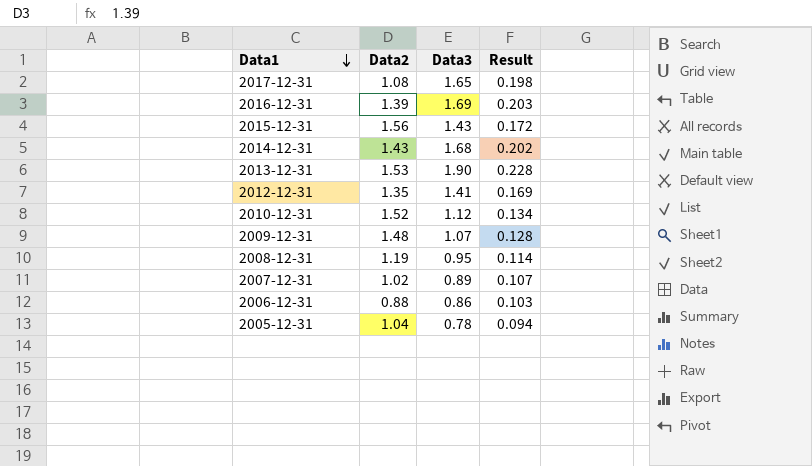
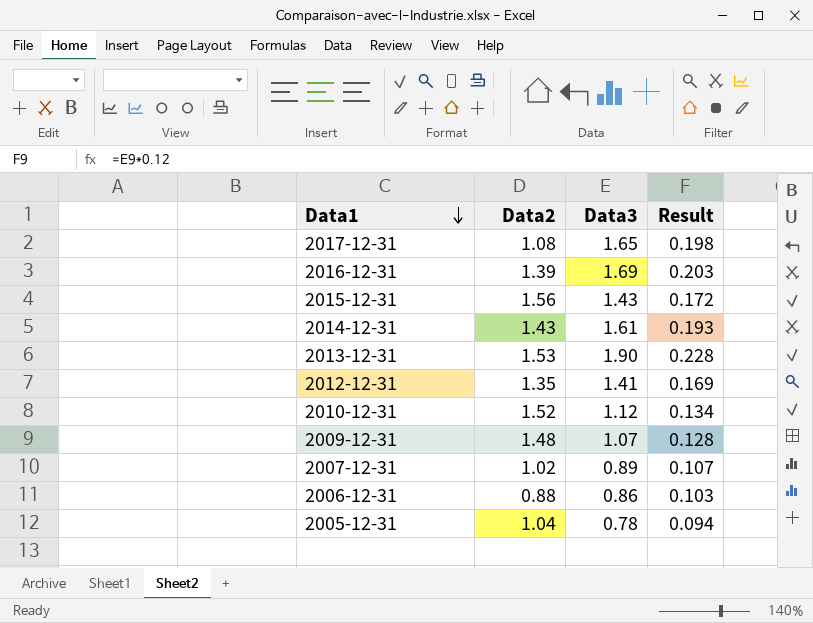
row 2008-12-31: 1.19 | 0.95 | 0.114 -> none
2014-12-31 | Data3: 1.68 -> 1.61
2014-12-31 | Result: 0.202 -> 0.193

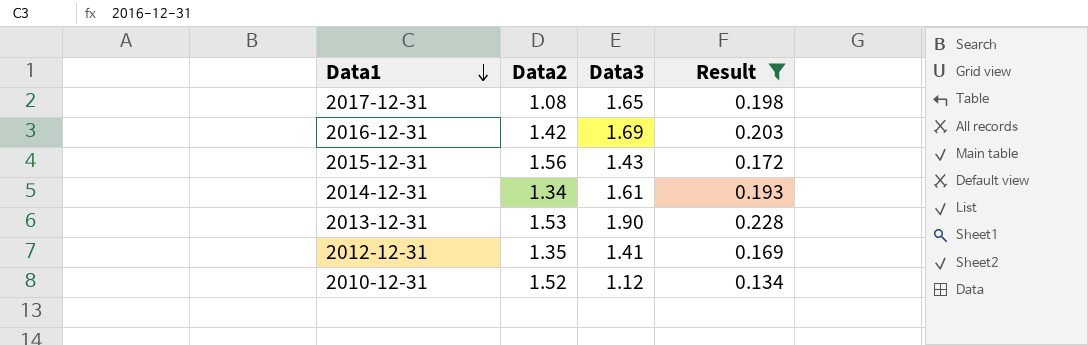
filter: none -> Result >= 0.134
2016-12-31 | Data2: 1.39 -> 1.42
2014-12-31 | Data2: 1.43 -> 1.34

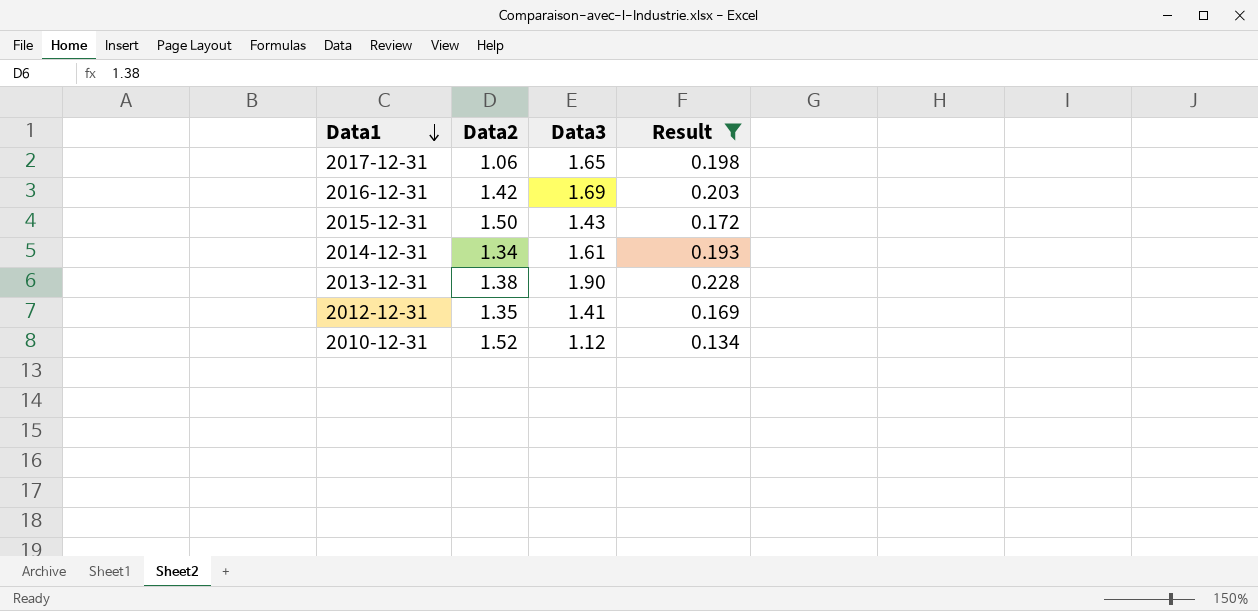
2017-12-31 | Data2: 1.08 -> 1.06
2015-12-31 | Data2: 1.56 -> 1.50
2013-12-31 | Data2: 1.53 -> 1.38

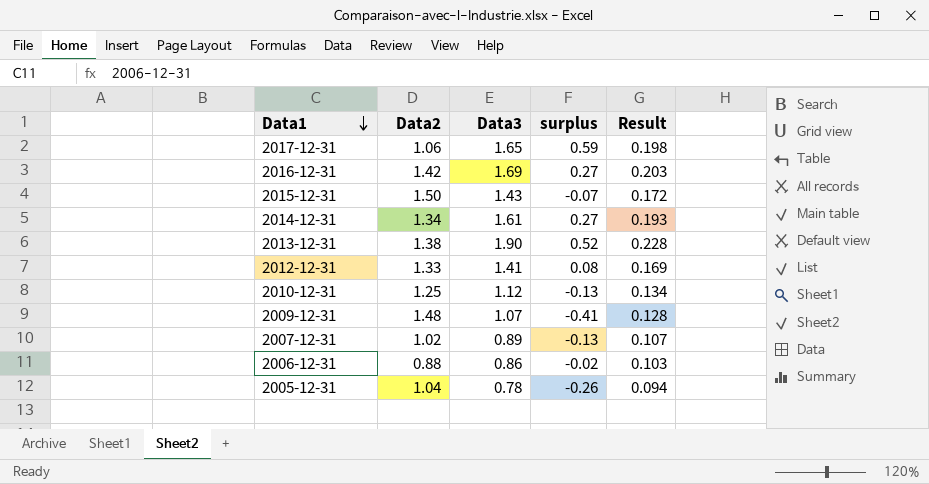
filter: Result >= 0.134 -> none
column surplus | formula: none -> [Data3] - [Data2]
2012-12-31 | Data2: 1.35 -> 1.33
2010-12-31 | Data2: 1.52 -> 1.25

